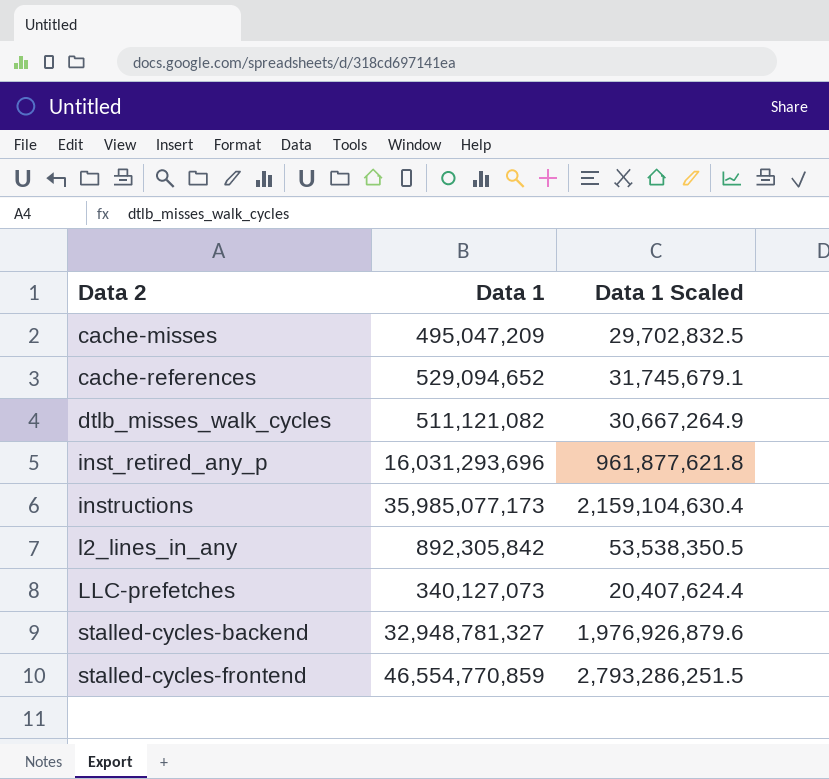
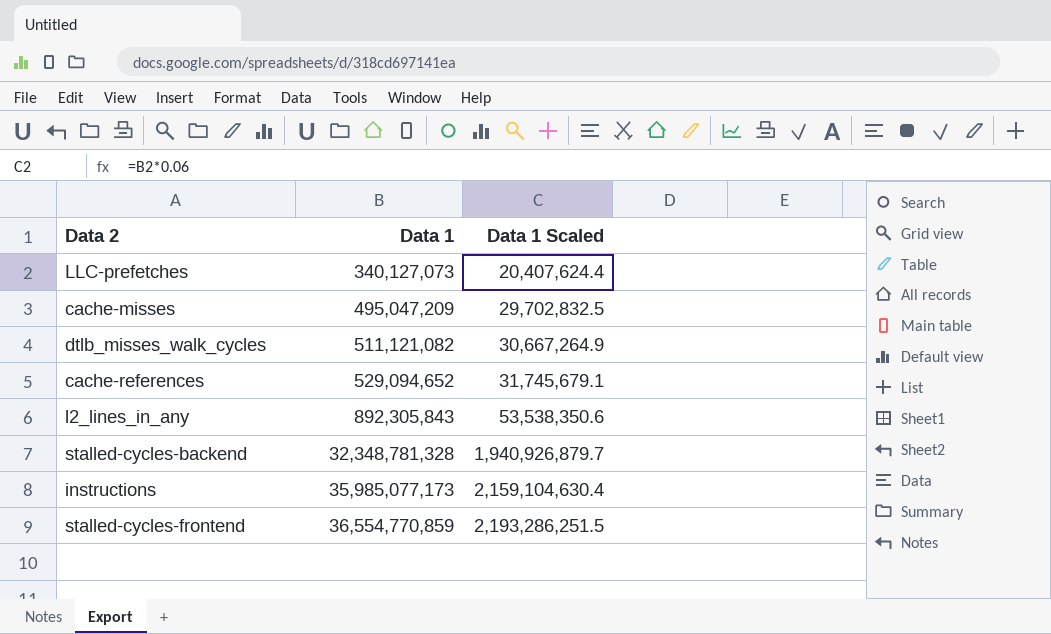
row order: Data 2 ascending -> Data 1 ascending
row inst_retired_any_p: 16,031,293,696 | 961,877,621.8 -> none
l2_lines_in_any | Data 1: 892,305,842 -> 892,305,843
l2_lines_in_any | Data 1 Scaled: 53,538,350.5 -> 53,538,350.6
stalled-cycles-backend | Data 1: 32,948,781,327 -> 32,348,781,328
stalled-cycles-backend | Data 1 Scaled: 1,976,926,879.6 -> 1,940,926,879.7
stalled-cycles-frontend | Data 1: 46,554,770,859 -> 36,554,770,859
stalled-cycles-frontend | Data 1 Scaled: 2,793,286,251.5 -> 2,193,286,251.5

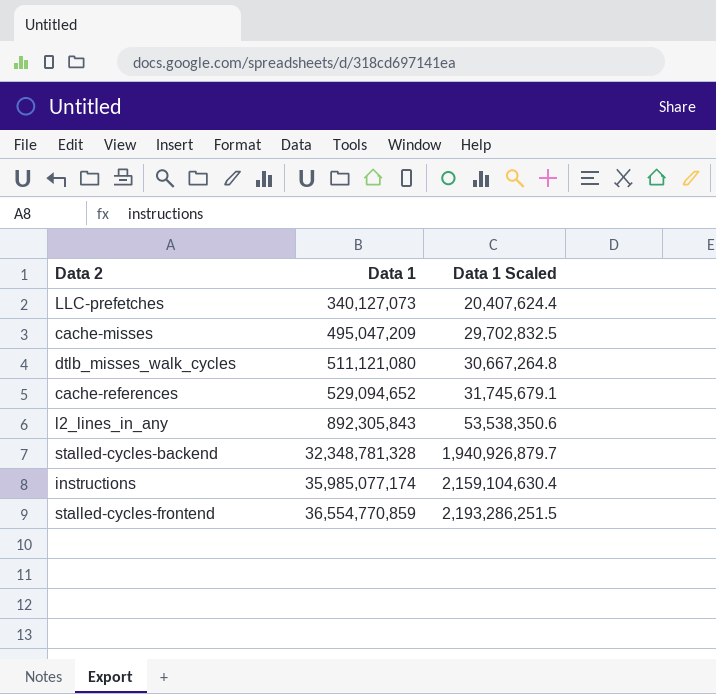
dtlb_misses_walk_cycles | Data 1: 511,121,082 -> 511,121,080
dtlb_misses_walk_cycles | Data 1 Scaled: 30,667,264.9 -> 30,667,264.8
instructions | Data 1: 35,985,077,173 -> 35,985,077,174

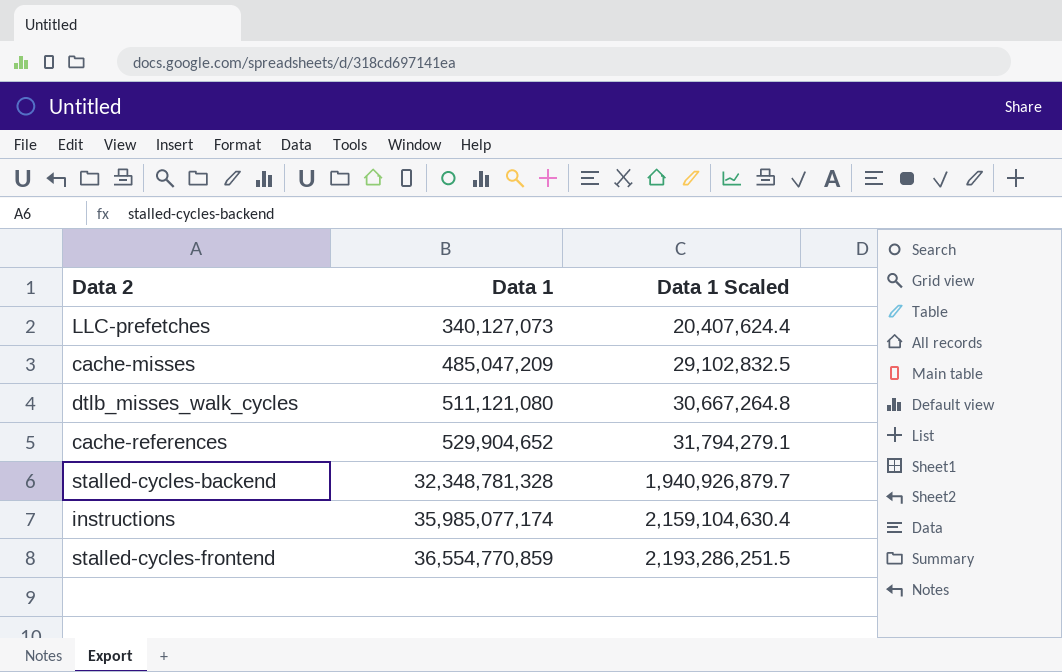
row l2_lines_in_any: 892,305,843 | 53,538,350.6 -> none
cache-misses | Data 1: 495,047,209 -> 485,047,209
cache-misses | Data 1 Scaled: 29,702,832.5 -> 29,102,832.5
cache-references | Data 1: 529,094,652 -> 529,904,652
cache-references | Data 1 Scaled: 31,745,679.1 -> 31,794,279.1

